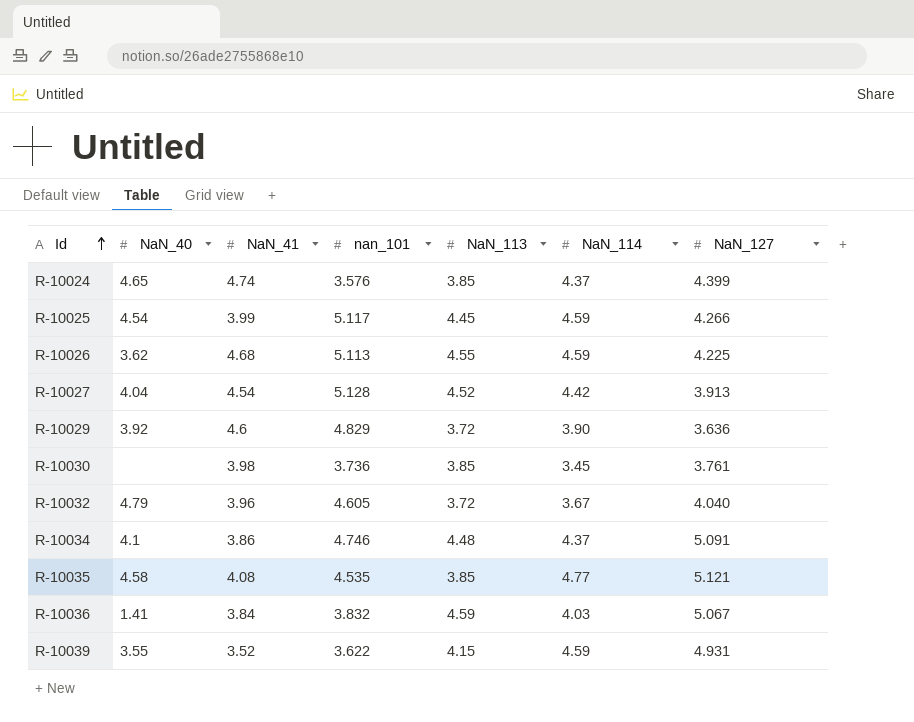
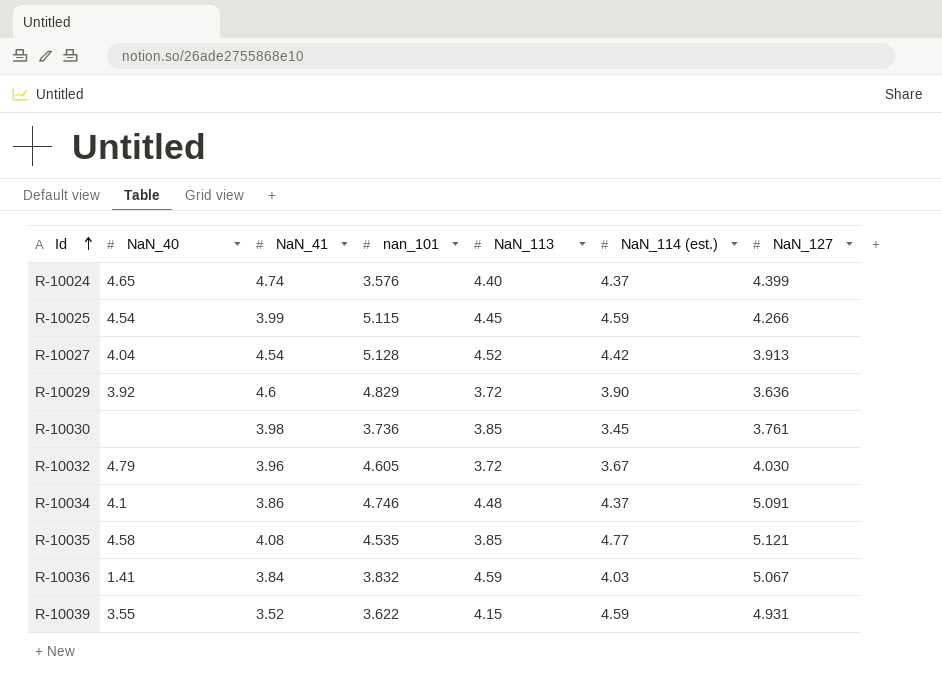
column name: NaN_114 -> NaN_114 (est.)
row R-10026: 3.62 | 4.68 | 5.113 | 4.55 | 4.59 | 4.225 -> none
R-10024 | NaN_113: 3.85 -> 4.40
R-10025 | nan_101: 5.117 -> 5.115
R-10032 | NaN_127: 4.040 -> 4.030

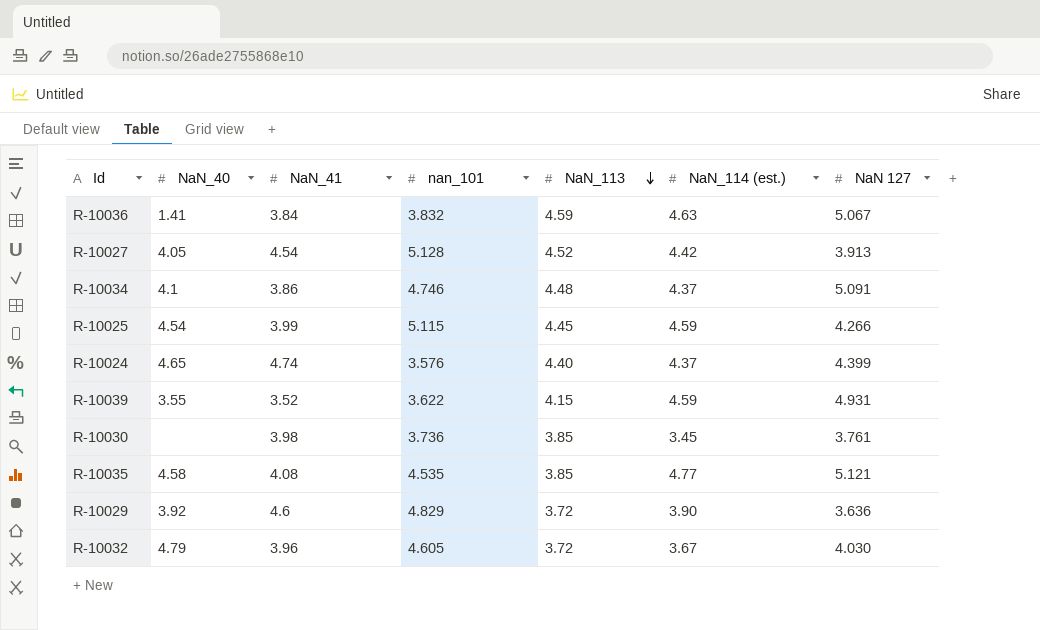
row order: Id ascending -> NaN_113 descending
column name: NaN_127 -> NaN 127
R-10036 | NaN_114 (est.): 4.03 -> 4.63
R-10027 | NaN_40: 4.04 -> 4.05

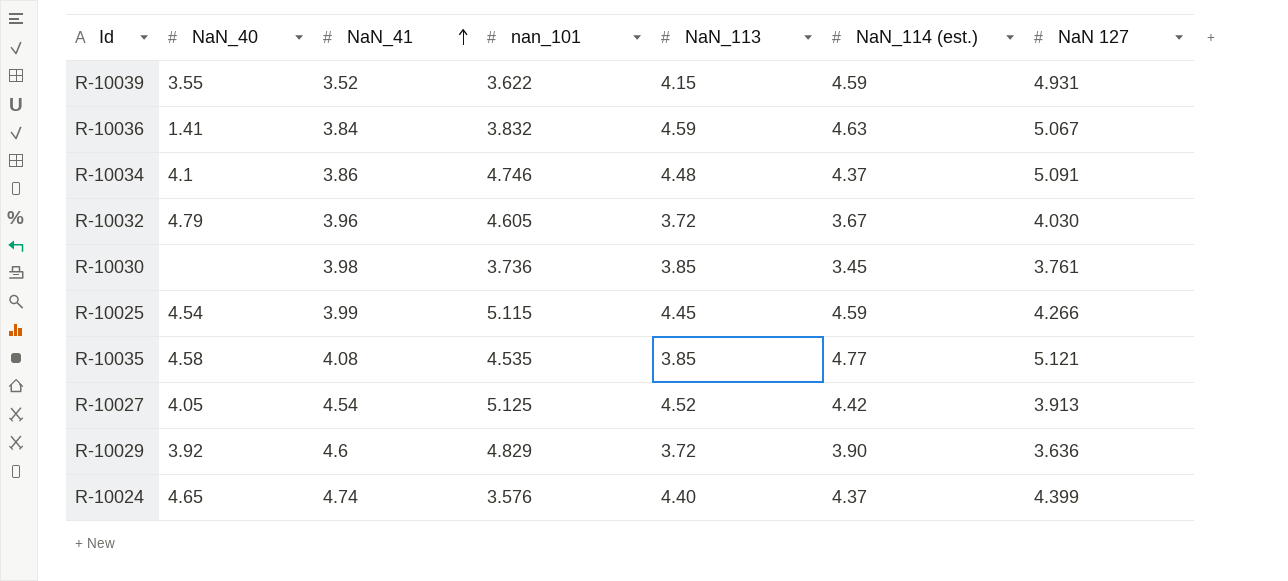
row order: NaN_113 descending -> NaN_41 ascending
R-10027 | nan_101: 5.128 -> 5.125

